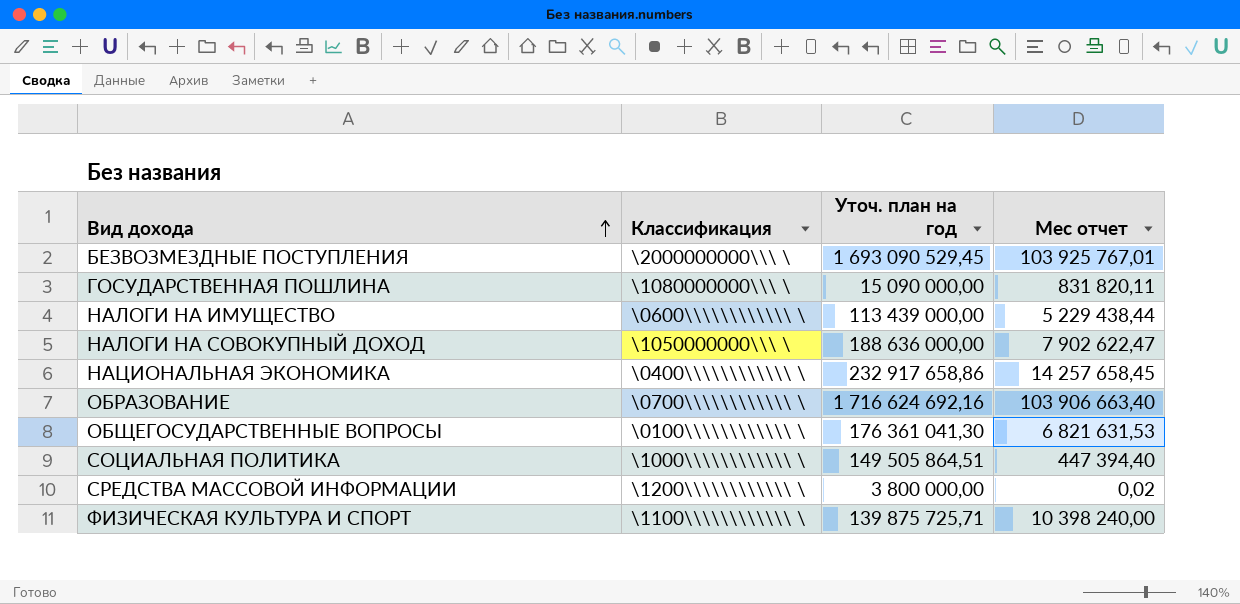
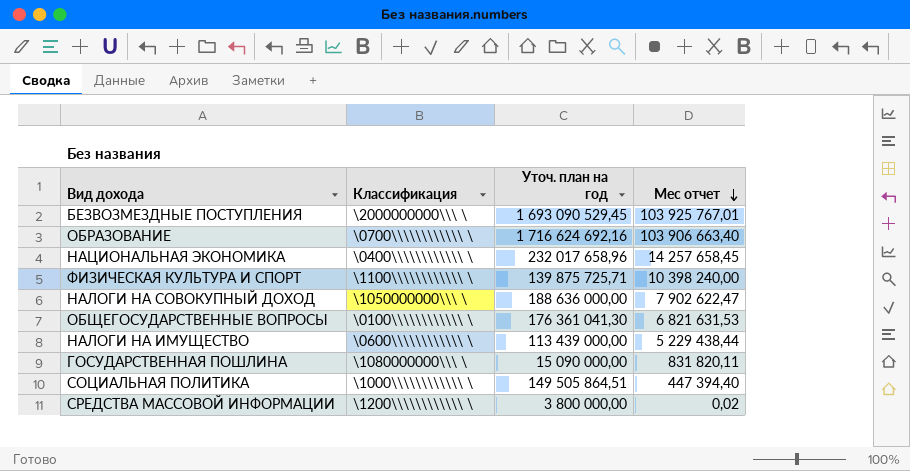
row order: Вид дохода ascending -> Мес отчет descending
НАЦИОНАЛЬНАЯ ЭКОНОМИКА | Уточ. план на год: 232 917 658,86 -> 232 017 658,96

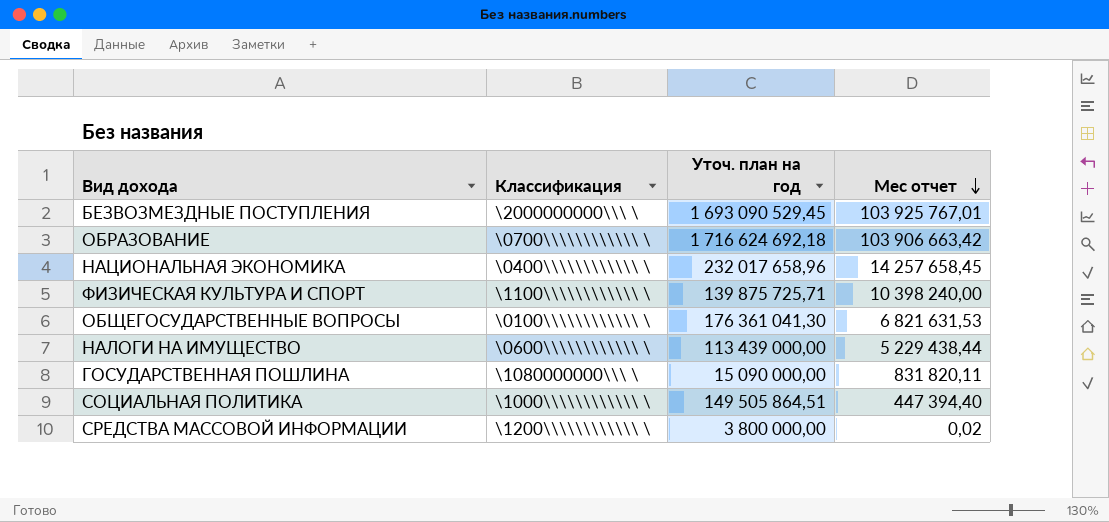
row НАЛОГИ НА СОВОКУПНЫЙ ДОХОД: \1050000000\\\ \ | 188 636 000,00 | 7 902 622,47 -> none
ОБРАЗОВАНИЕ | Уточ. план на год: 1 716 624 692,16 -> 1 716 624 692,18
ОБРАЗОВАНИЕ | Мес отчет: 103 906 663,40 -> 103 906 663,42

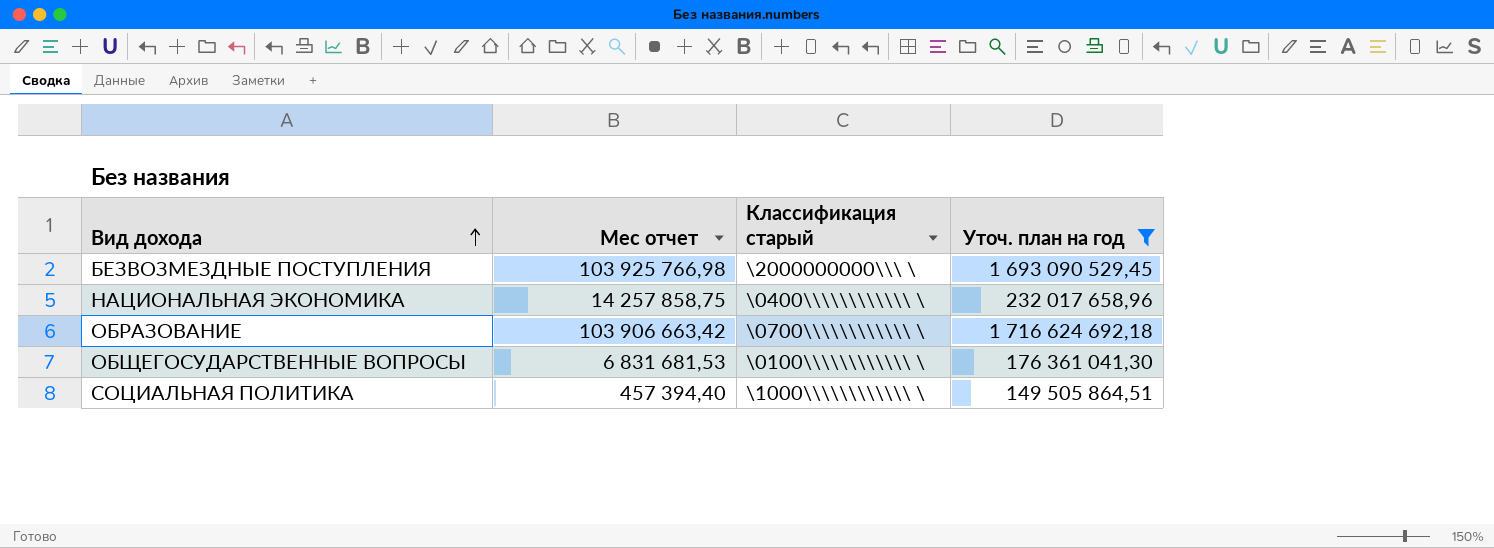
filter: none -> Уточ. план на год >= 149 505 864,51
row order: Мес отчет descending -> Вид дохода ascending
column Мес отчет | position: 4 -> 2
column name: Классификация -> Классификация старый
БЕЗВОЗМЕЗДНЫЕ ПОСТУПЛЕНИЯ | Мес отчет: 103 925 767,01 -> 103 925 766,98
НАЦИОНАЛЬНАЯ ЭКОНОМИКА | Мес отчет: 14 257 658,45 -> 14 257 858,75
ОБЩЕГОСУДАРСТВЕННЫЕ ВОПРОСЫ | Мес отчет: 6 821 631,53 -> 6 831 681,53
СОЦИАЛЬНАЯ ПОЛИТИКА | Мес отчет: 447 394,40 -> 457 394,40

